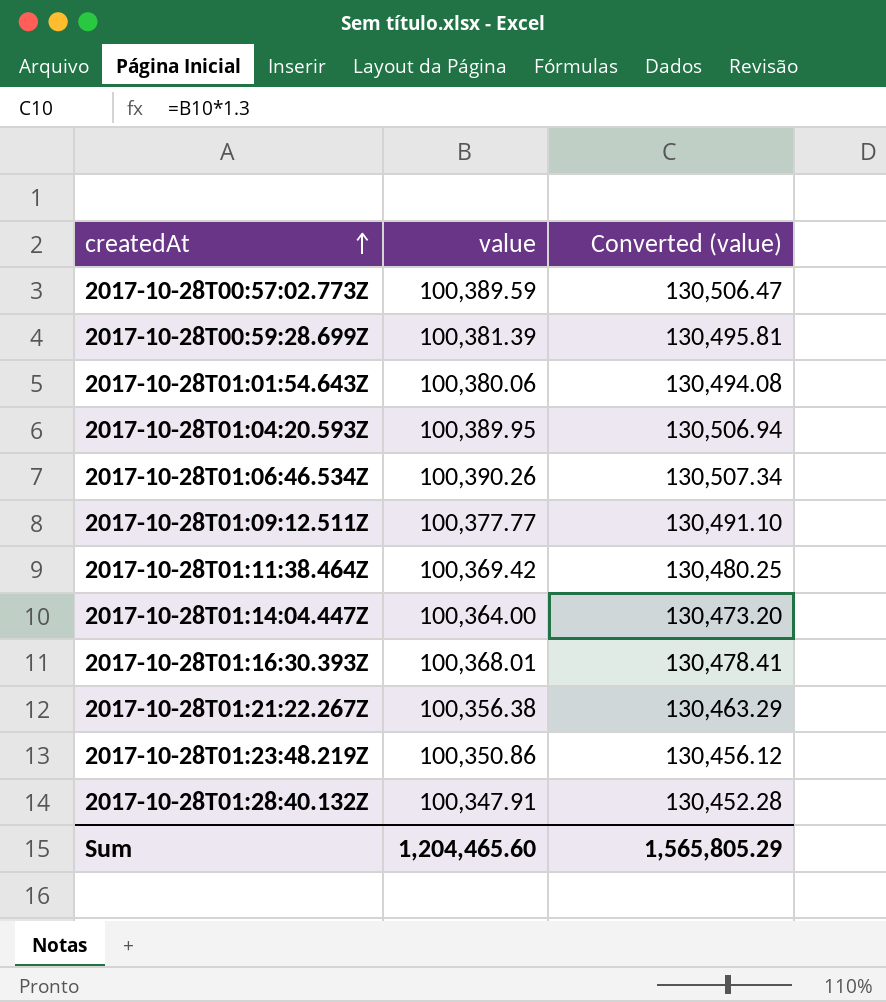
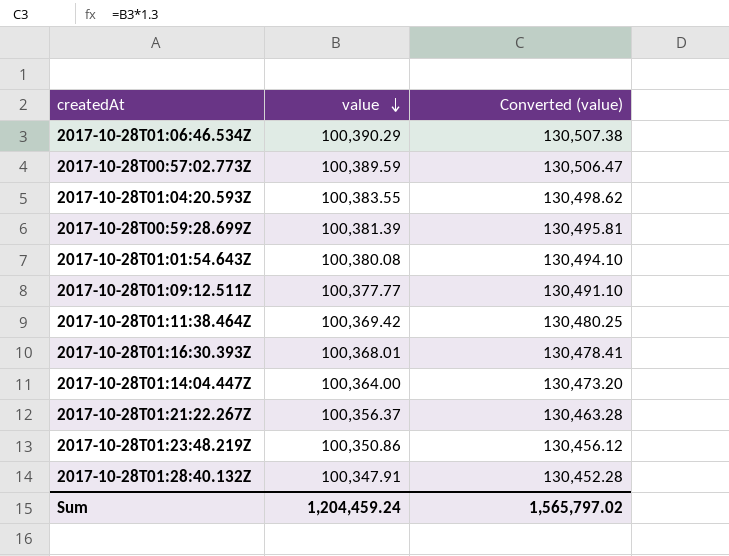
row order: createdAt ascending -> value descending
2017-10-28T01:06:46.534Z | value: 100,390.26 -> 100,390.29
2017-10-28T01:06:46.534Z | Converted (value): 130,507.34 -> 130,507.38
2017-10-28T01:04:20.593Z | value: 100,389.95 -> 100,383.55
2017-10-28T01:04:20.593Z | Converted (value): 130,506.94 -> 130,498.62
2017-10-28T01:01:54.643Z | value: 100,380.06 -> 100,380.08
2017-10-28T01:01:54.643Z | Converted (value): 130,494.08 -> 130,494.10
2017-10-28T01:21:22.267Z | value: 100,356.38 -> 100,356.37
2017-10-28T01:21:22.267Z | Converted (value): 130,463.29 -> 130,463.28
Sum | value: 1,204,465.60 -> 1,204,459.24
Sum | Converted (value): 1,565,805.29 -> 1,565,797.02

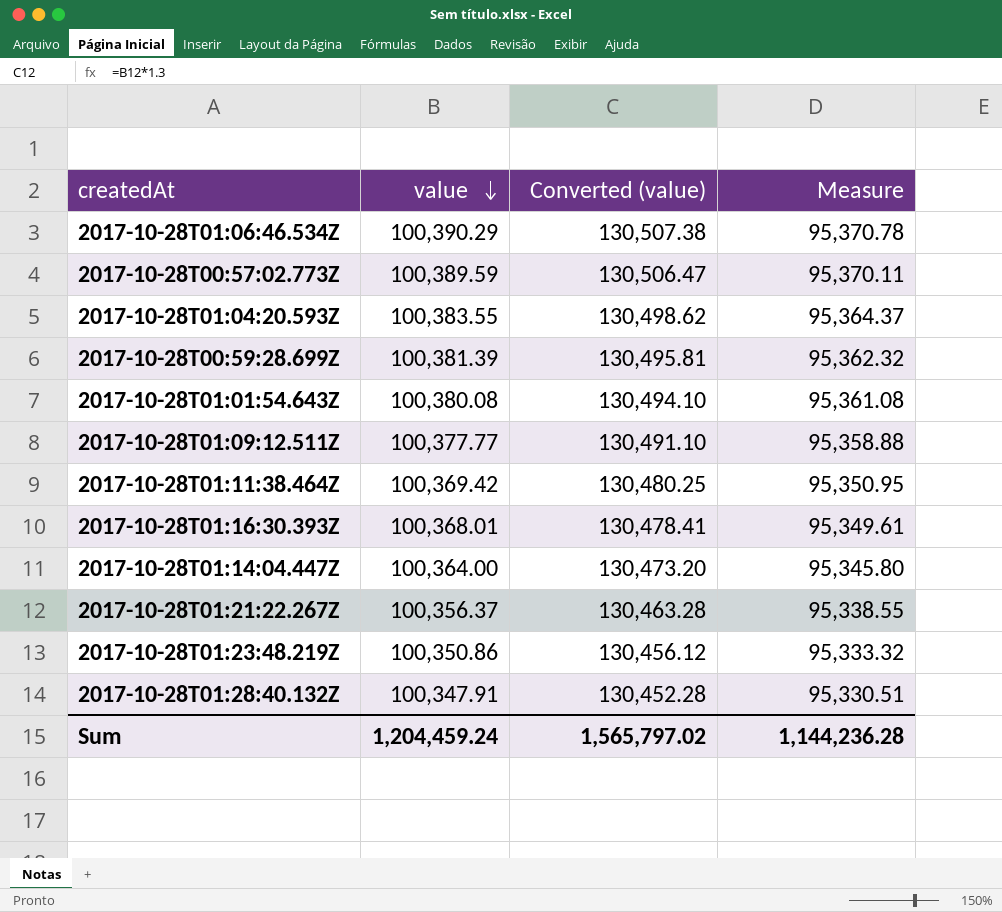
column Measure | formula: none -> [value] * 0.95

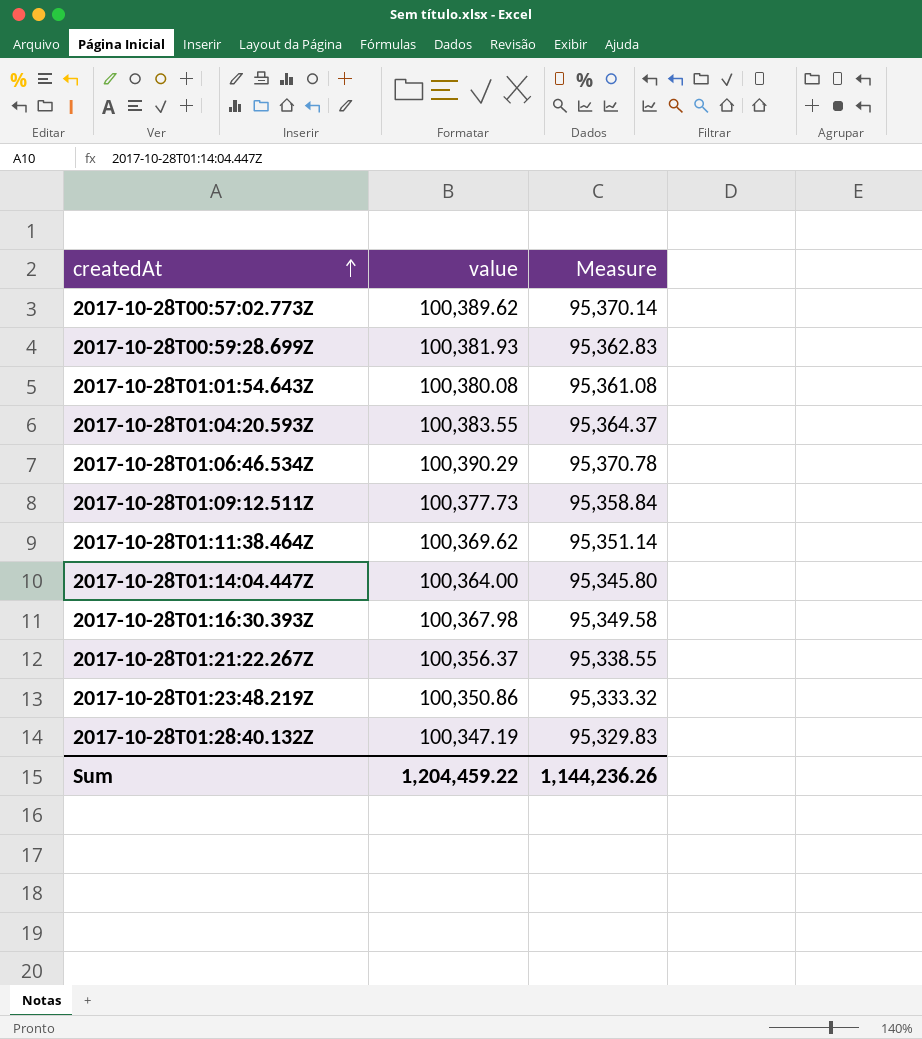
row order: value descending -> createdAt ascending
column Converted (value) | formula: [value] * 1.3 -> none
2017-10-28T00:57:02.773Z | value: 100,389.59 -> 100,389.62
2017-10-28T00:57:02.773Z | Measure: 95,370.11 -> 95,370.14
2017-10-28T00:59:28.699Z | value: 100,381.39 -> 100,381.93
2017-10-28T00:59:28.699Z | Measure: 95,362.32 -> 95,362.83
2017-10-28T01:09:12.511Z | value: 100,377.77 -> 100,377.73
2017-10-28T01:09:12.511Z | Measure: 95,358.88 -> 95,358.84
2017-10-28T01:11:38.464Z | value: 100,369.42 -> 100,369.62
2017-10-28T01:11:38.464Z | Measure: 95,350.95 -> 95,351.14
2017-10-28T01:16:30.393Z | value: 100,368.01 -> 100,367.98
2017-10-28T01:16:30.393Z | Measure: 95,349.61 -> 95,349.58
2017-10-28T01:28:40.132Z | value: 100,347.91 -> 100,347.19
2017-10-28T01:28:40.132Z | Measure: 95,330.51 -> 95,329.83
Sum | value: 1,204,459.24 -> 1,204,459.22
Sum | Measure: 1,144,236.28 -> 1,144,236.26

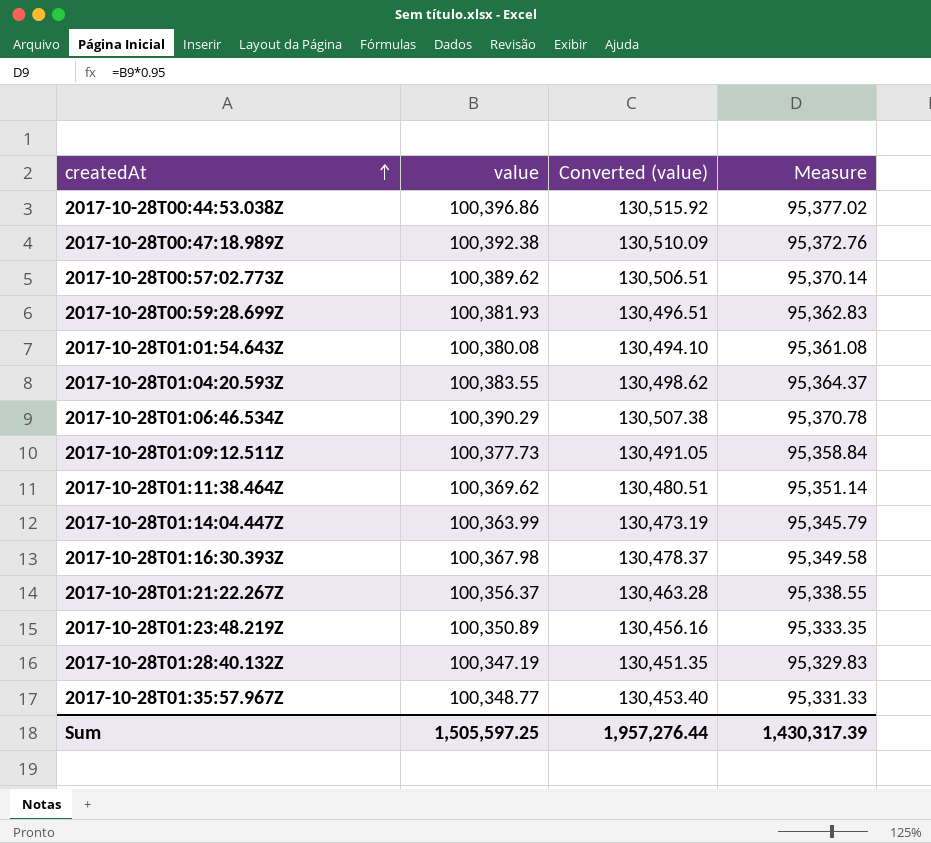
column Converted (value) | formula: none -> [value] * 1.3
row 2017-10-28T00:44:53.038Z: none -> 100,396.86 | 130,515.92 | 95,377.02
row 2017-10-28T00:47:18.989Z: none -> 100,392.38 | 130,510.09 | 95,372.76
2017-10-28T01:14:04.447Z | value: 100,364.00 -> 100,363.99
2017-10-28T01:14:04.447Z | Measure: 95,345.80 -> 95,345.79
2017-10-28T01:23:48.219Z | value: 100,350.86 -> 100,350.89
2017-10-28T01:23:48.219Z | Measure: 95,333.32 -> 95,333.35
row 2017-10-28T01:35:57.967Z: none -> 100,348.77 | 130,453.40 | 95,331.33
Sum | value: 1,204,459.22 -> 1,505,597.25
Sum | Measure: 1,144,236.26 -> 1,430,317.39

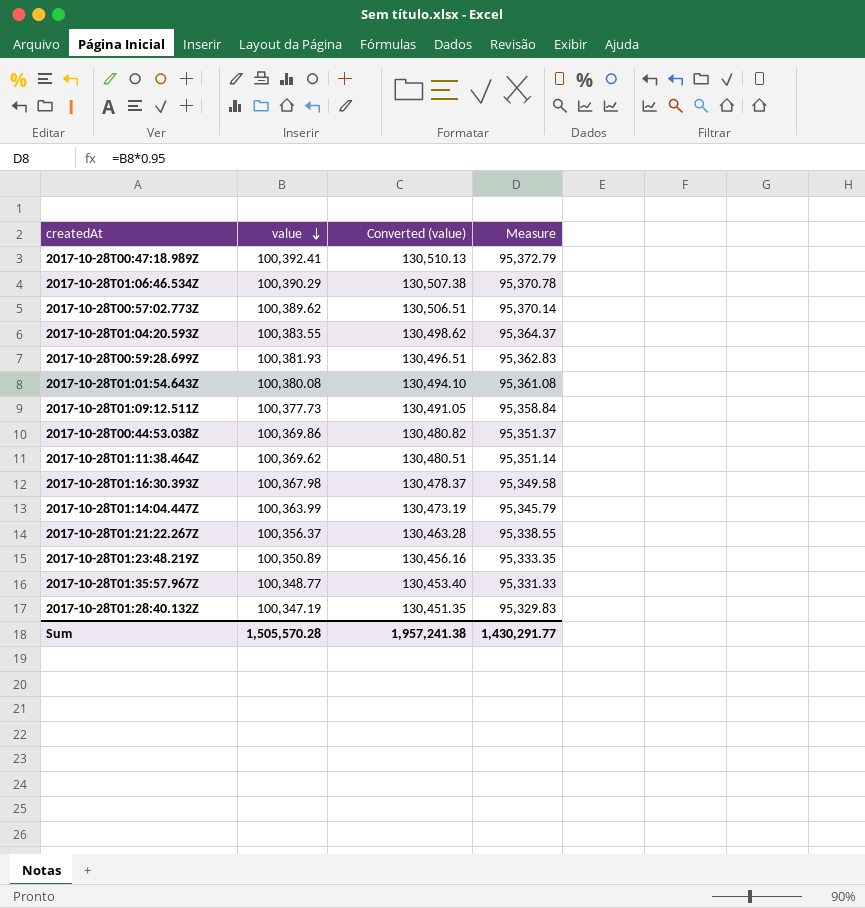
row order: createdAt ascending -> value descending
2017-10-28T00:47:18.989Z | value: 100,392.38 -> 100,392.41
2017-10-28T00:47:18.989Z | Converted (value): 130,510.09 -> 130,510.13
2017-10-28T00:47:18.989Z | Measure: 95,372.76 -> 95,372.79
2017-10-28T00:44:53.038Z | value: 100,396.86 -> 100,369.86
2017-10-28T00:44:53.038Z | Converted (value): 130,515.92 -> 130,480.82
2017-10-28T00:44:53.038Z | Measure: 95,377.02 -> 95,351.37
Sum | value: 1,505,597.25 -> 1,505,570.28
Sum | Converted (value): 1,957,276.44 -> 1,957,241.38
Sum | Measure: 1,430,317.39 -> 1,430,291.77

